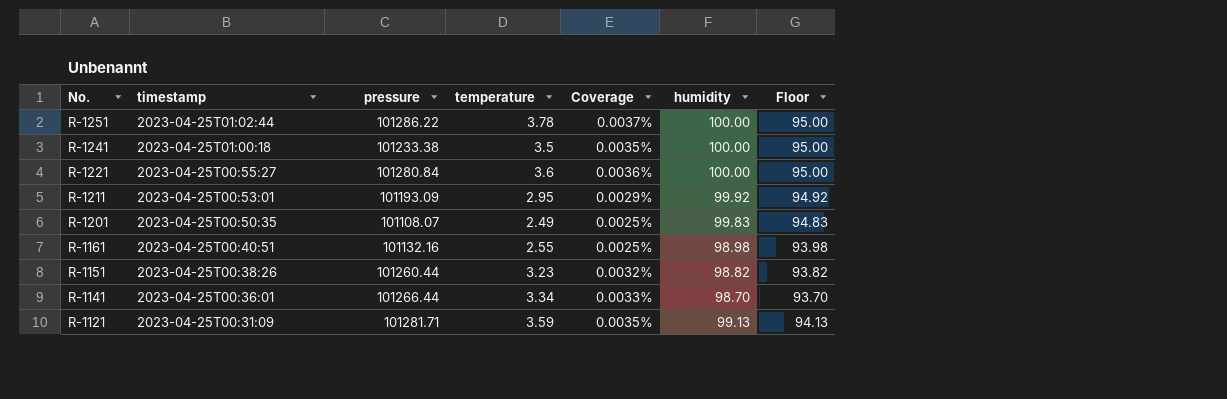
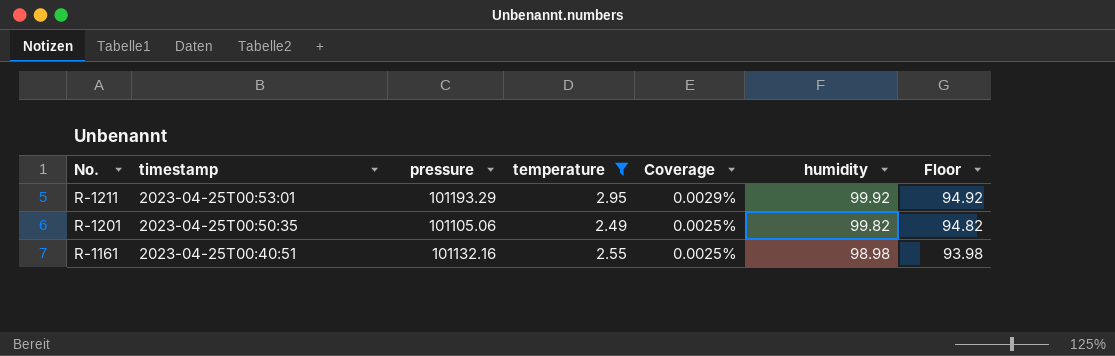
filter: none -> temperature <= 2.95
R-1211 | pressure: 101193.09 -> 101193.29
R-1201 | pressure: 101108.07 -> 101105.06
R-1201 | humidity: 99.83 -> 99.82
R-1201 | Floor: 94.83 -> 94.82

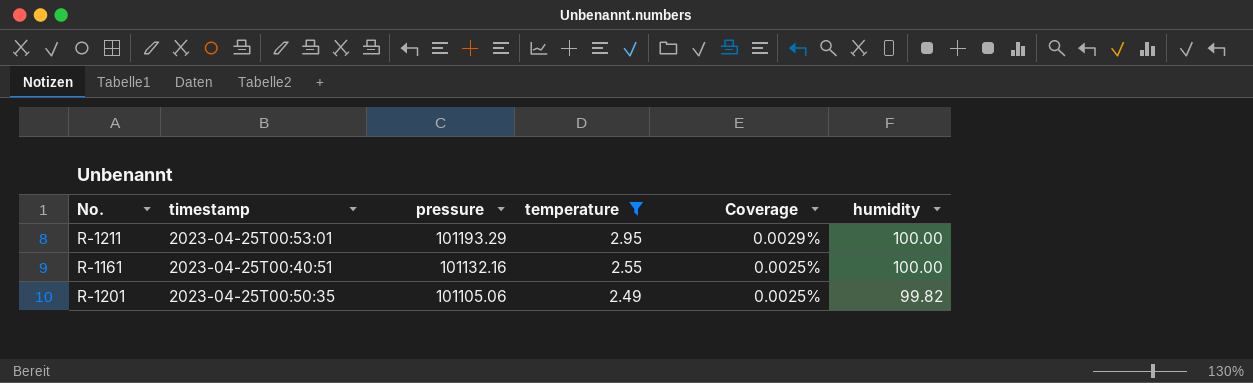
row order: No. descending -> pressure descending
column Floor | formula: [humidity] - 5 -> none
R-1211 | humidity: 99.92 -> 100.00
R-1161 | humidity: 98.98 -> 100.00

